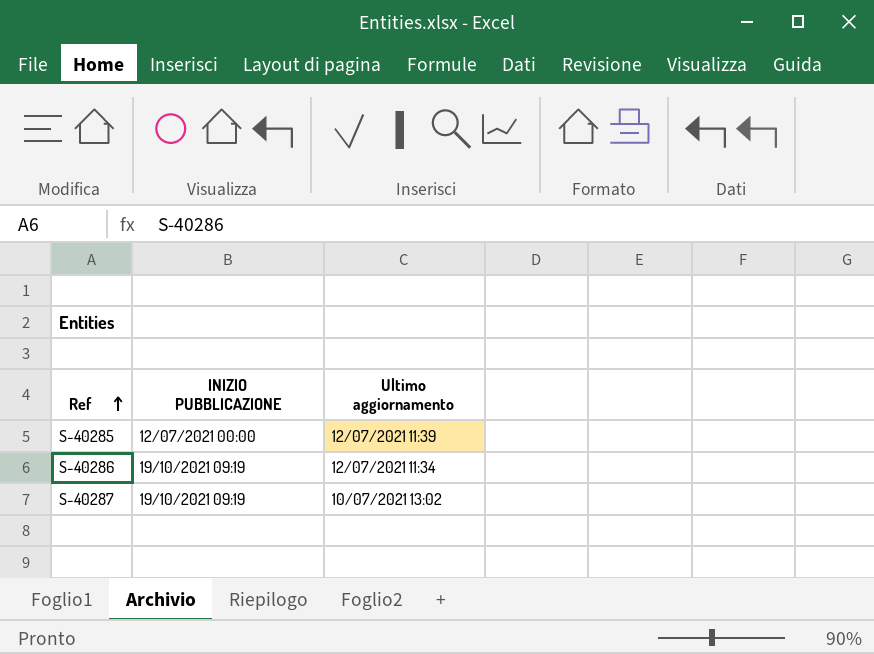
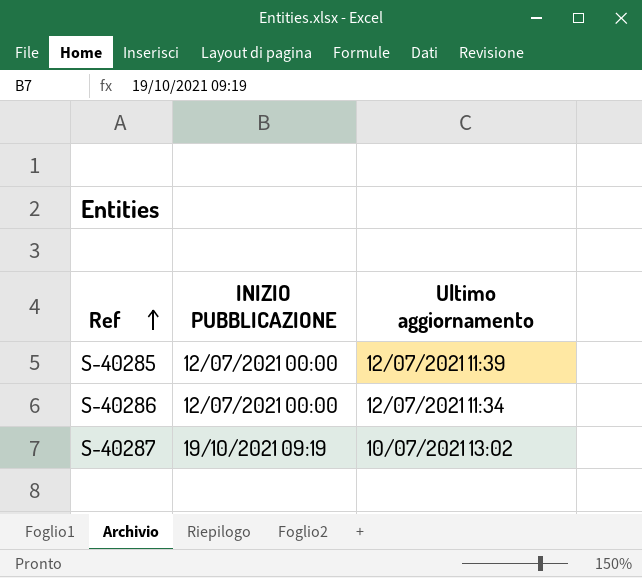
S-40286 | INIZIO PUBBLICAZIONE: 19/10/2021 09:19 -> 12/07/2021 00:00

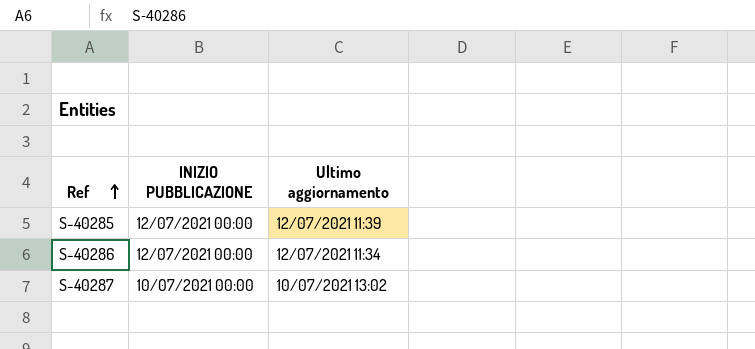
S-40287 | INIZIO PUBBLICAZIONE: 19/10/2021 09:19 -> 10/07/2021 00:00

